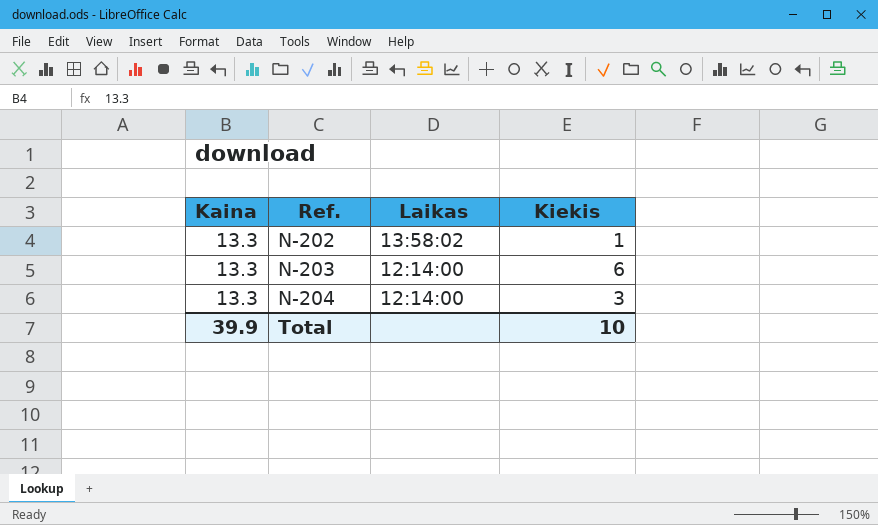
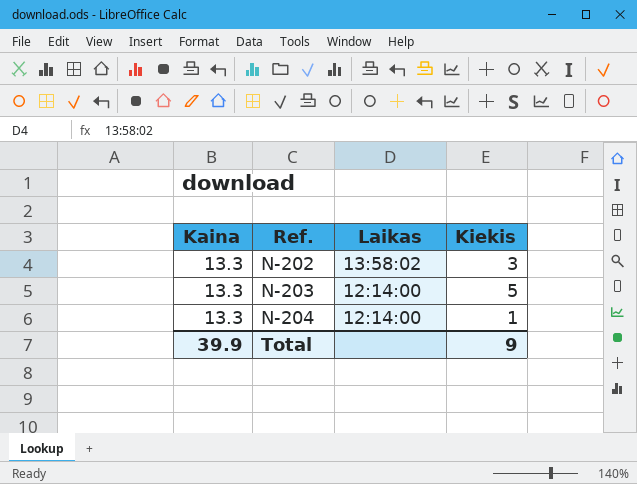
N-202 | Kiekis: 1 -> 3
N-203 | Kiekis: 6 -> 5
N-204 | Kiekis: 3 -> 1
Total | Kiekis: 10 -> 9

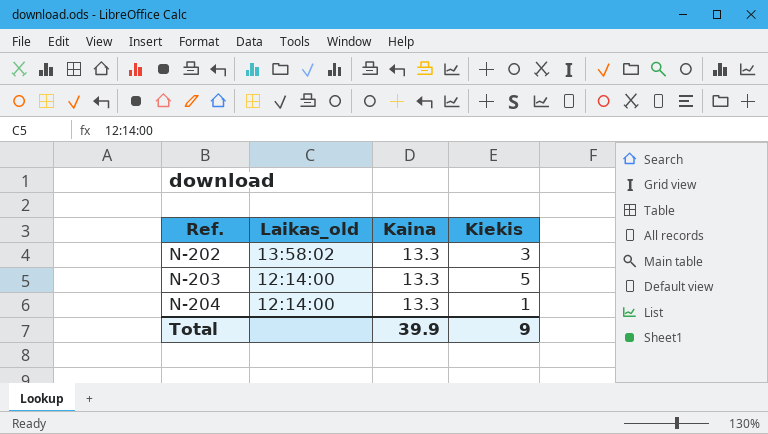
column name: Laikas -> Laikas_old
column Kaina | position: 1 -> 3

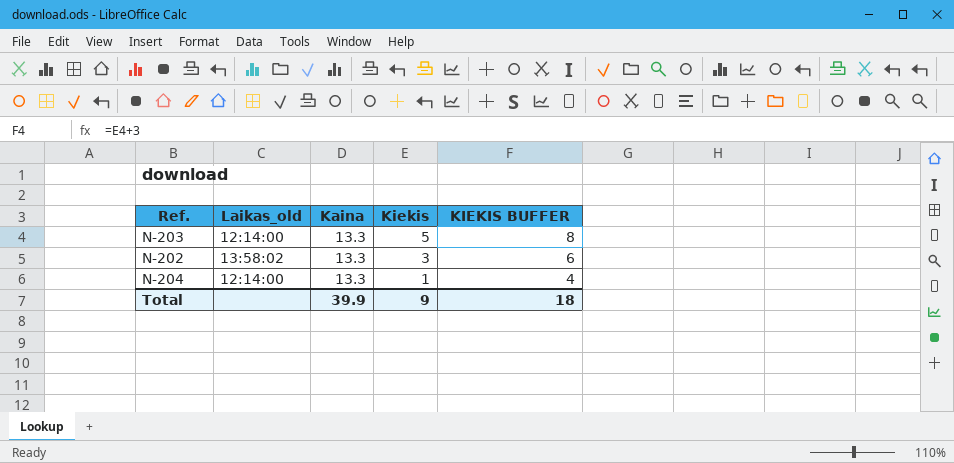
row order: Ref. ascending -> Kiekis descending
column KIEKIS BUFFER | formula: none -> [Kiekis] + 3

